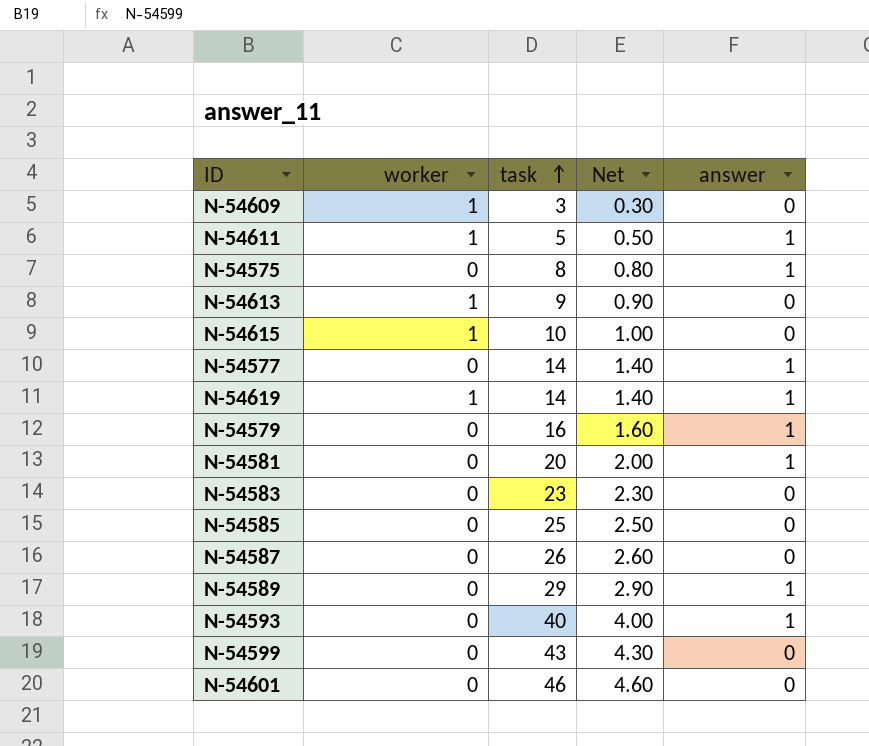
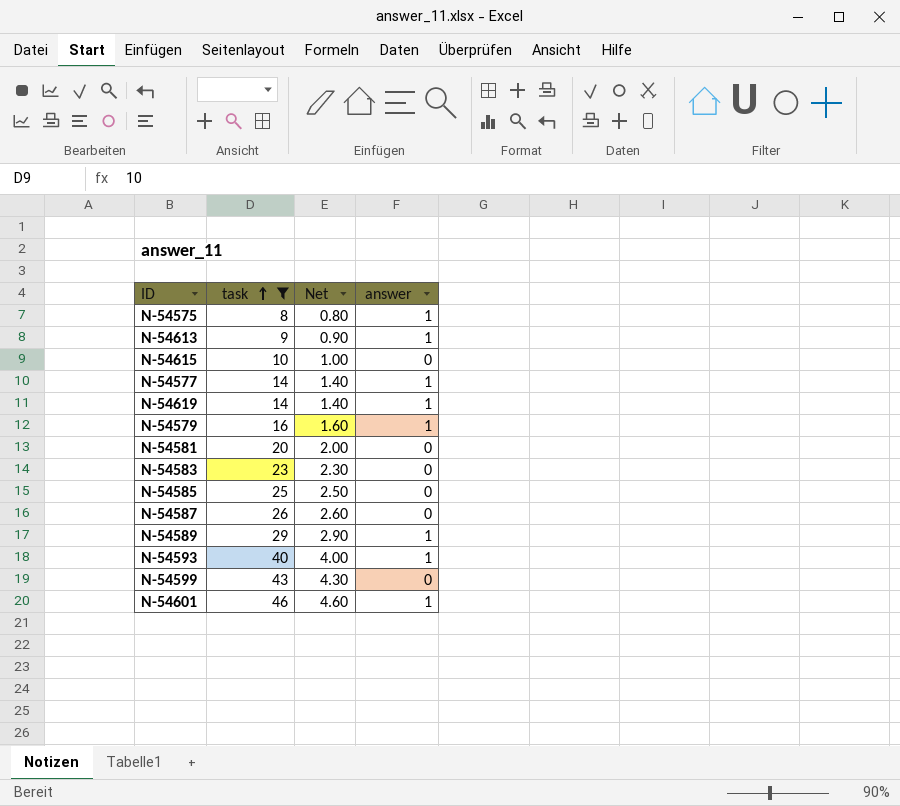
filter: none -> task >= 8
column worker | position: 2 -> none
N-54613 | answer: 0 -> 1
N-54581 | answer: 1 -> 0
N-54601 | answer: 0 -> 1

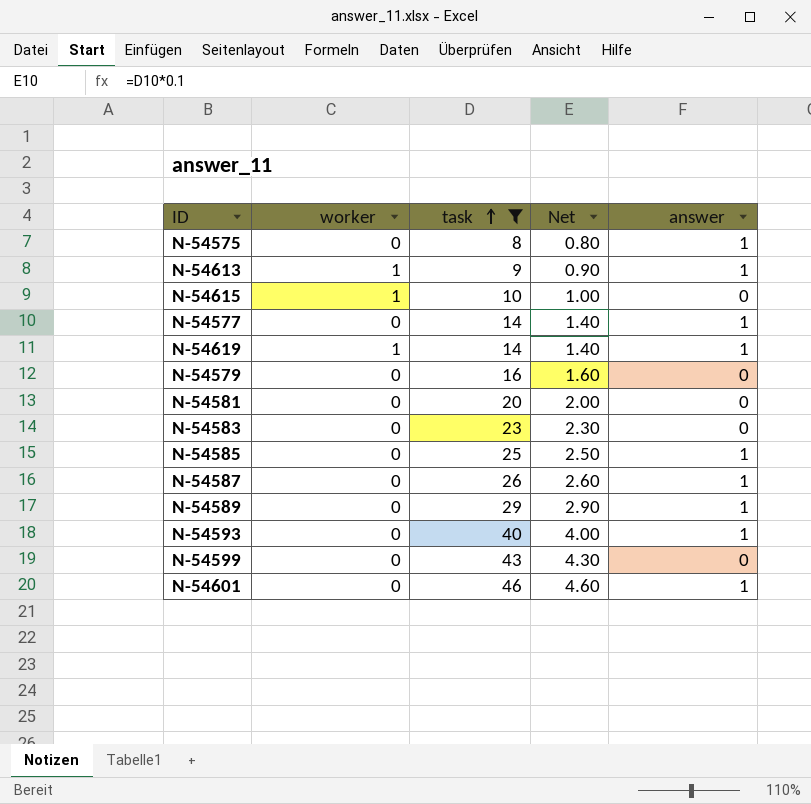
column worker | position: none -> 2
N-54579 | answer: 1 -> 0
N-54585 | answer: 0 -> 1
N-54587 | answer: 0 -> 1

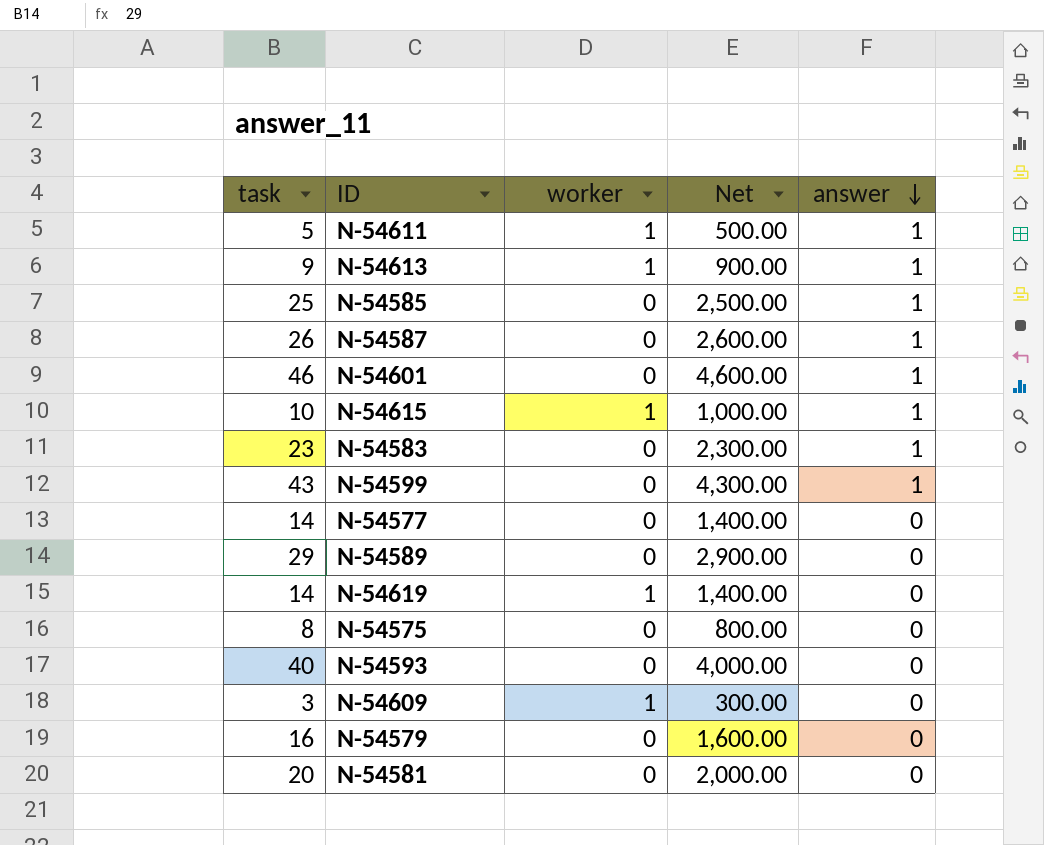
filter: task >= 8 -> none
row order: task ascending -> answer descending
column task | position: 3 -> 1
column Net | formula: [task] * 0.1 -> [task] * 100
N-54615 | answer: 0 -> 1
N-54583 | answer: 0 -> 1
N-54599 | answer: 0 -> 1
N-54577 | answer: 1 -> 0
N-54589 | answer: 1 -> 0
N-54619 | answer: 1 -> 0
N-54575 | answer: 1 -> 0
N-54593 | answer: 1 -> 0

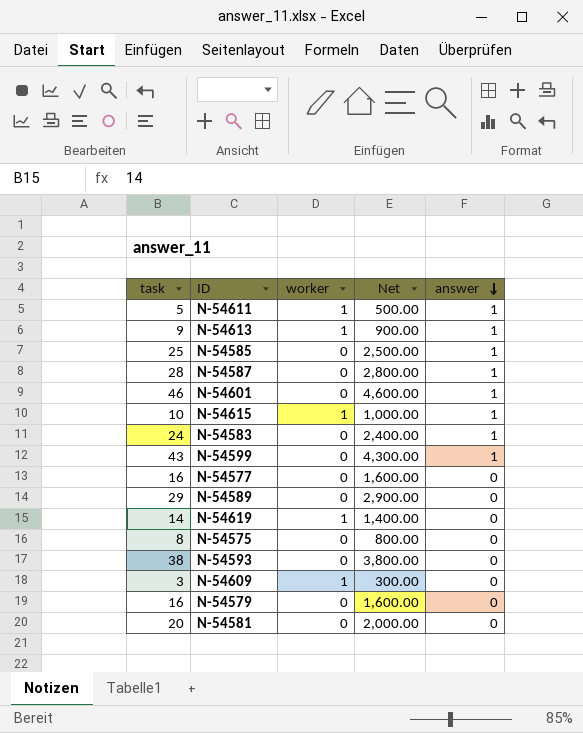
N-54587 | task: 26 -> 28
N-54587 | Net: 2,600.00 -> 2,800.00
N-54583 | task: 23 -> 24
N-54583 | Net: 2,300.00 -> 2,400.00
N-54577 | task: 14 -> 16
N-54577 | Net: 1,400.00 -> 1,600.00
N-54593 | task: 40 -> 38
N-54593 | Net: 4,000.00 -> 3,800.00

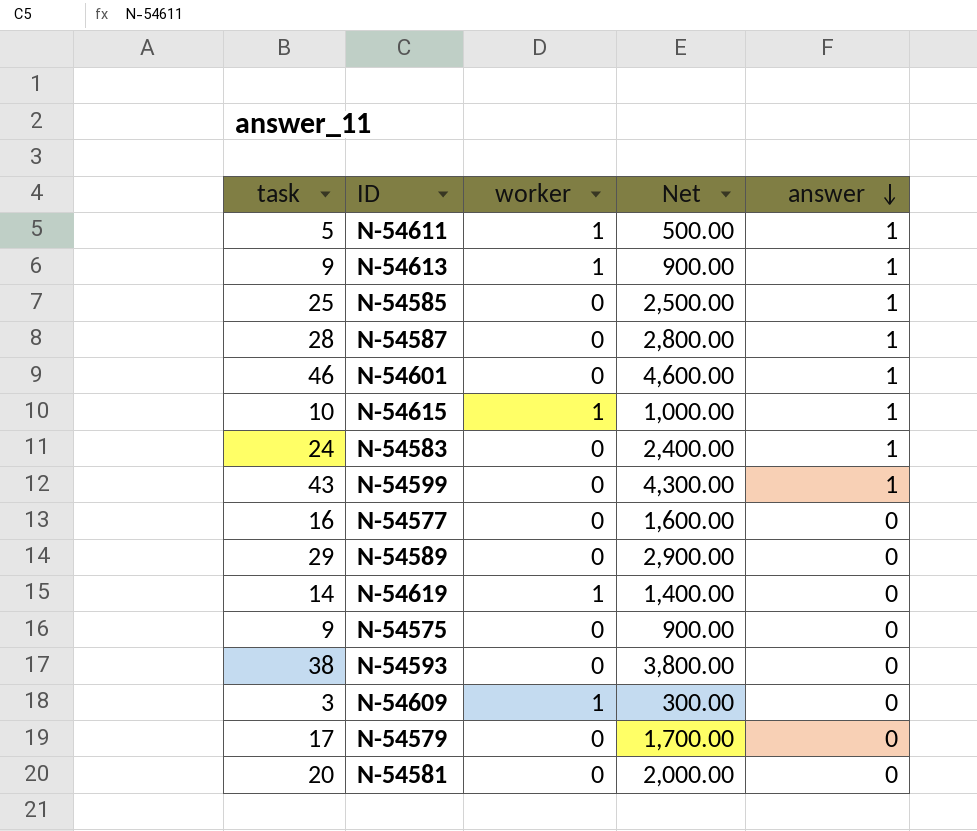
N-54575 | task: 8 -> 9
N-54575 | Net: 800.00 -> 900.00
N-54579 | task: 16 -> 17
N-54579 | Net: 1,600.00 -> 1,700.00

